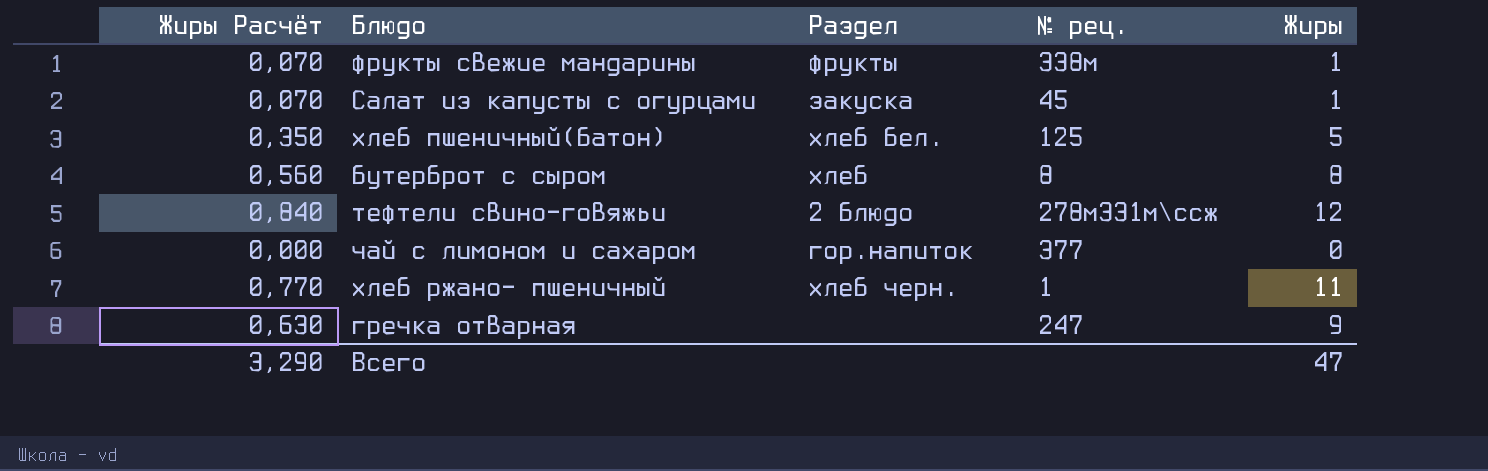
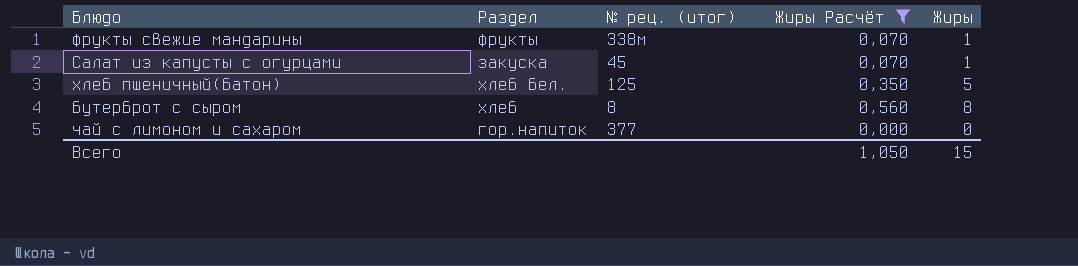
filter: none -> Жиры Расчёт <= 0,560
column name: № рец. -> № рец. (итог)
column Жиры Расчёт | position: 1 -> 4
Всего | Жиры Расчёт: 3,290 -> 1,050
Всего | Жиры: 47 -> 15

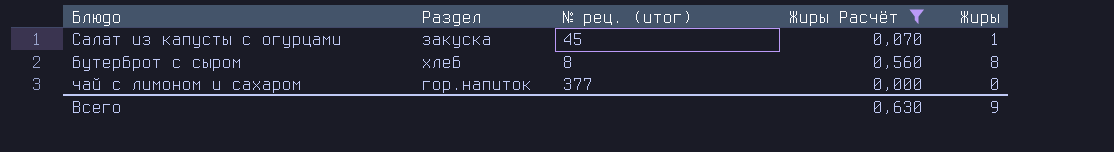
row фрукты свежие мандарины: фрукты | 338м | 0,070 | 1 -> none
row хлеб пшеничный(батон): хлеб бел. | 125 | 0,350 | 5 -> none
Всего | Жиры Расчёт: 1,050 -> 0,630
Всего | Жиры: 15 -> 9

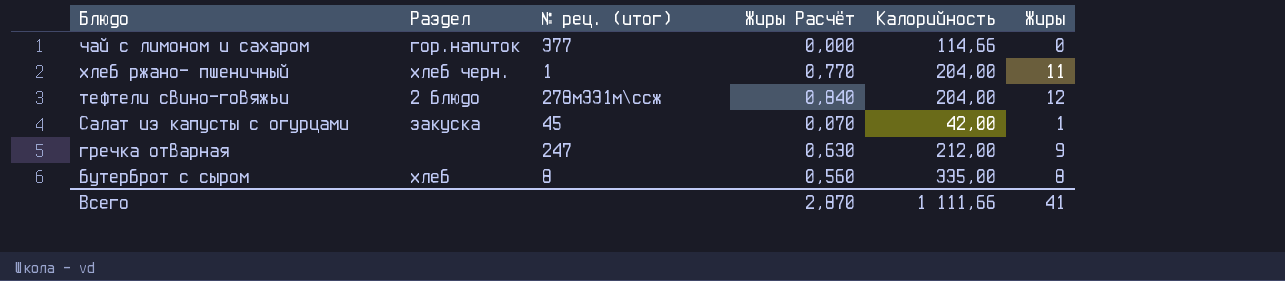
filter: Жиры Расчёт <= 0,560 -> none
row order: none -> Блюдо descending
column Калорийность | position: none -> 5
Всего | Жиры Расчёт: 0,630 -> 2,870
Всего | Жиры: 9 -> 41

